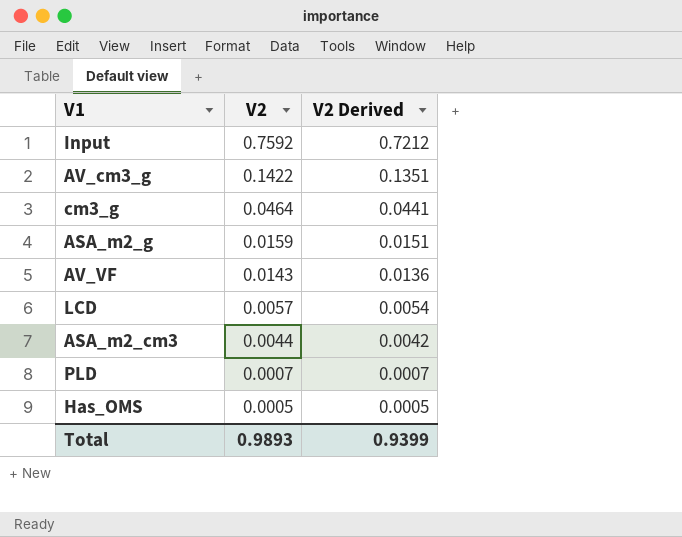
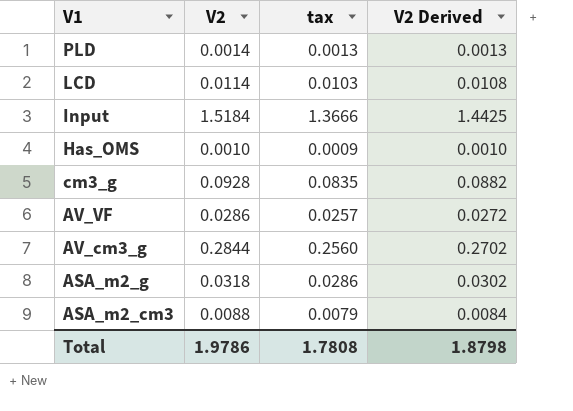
row order: V2 descending -> V1 descending
column tax | formula: none -> [V2] * 0.9
PLD | V2: 0.0007 -> 0.0014
PLD | V2 Derived: 0.0007 -> 0.0013
LCD | V2: 0.0057 -> 0.0114
LCD | V2 Derived: 0.0054 -> 0.0108
Input | V2: 0.7592 -> 1.5184
Input | V2 Derived: 0.7212 -> 1.4425
Has_OMS | V2: 0.0005 -> 0.0010
Has_OMS | V2 Derived: 0.0005 -> 0.0010
cm3_g | V2: 0.0464 -> 0.0928
cm3_g | V2 Derived: 0.0441 -> 0.0882
AV_VF | V2: 0.0143 -> 0.0286
AV_VF | V2 Derived: 0.0136 -> 0.0272
AV_cm3_g | V2: 0.1422 -> 0.2844
AV_cm3_g | V2 Derived: 0.1351 -> 0.2702
ASA_m2_g | V2: 0.0159 -> 0.0318
ASA_m2_g | V2 Derived: 0.0151 -> 0.0302
ASA_m2_cm3 | V2: 0.0044 -> 0.0088
ASA_m2_cm3 | V2 Derived: 0.0042 -> 0.0084
Total | V2: 0.9893 -> 1.9786
Total | V2 Derived: 0.9399 -> 1.8798

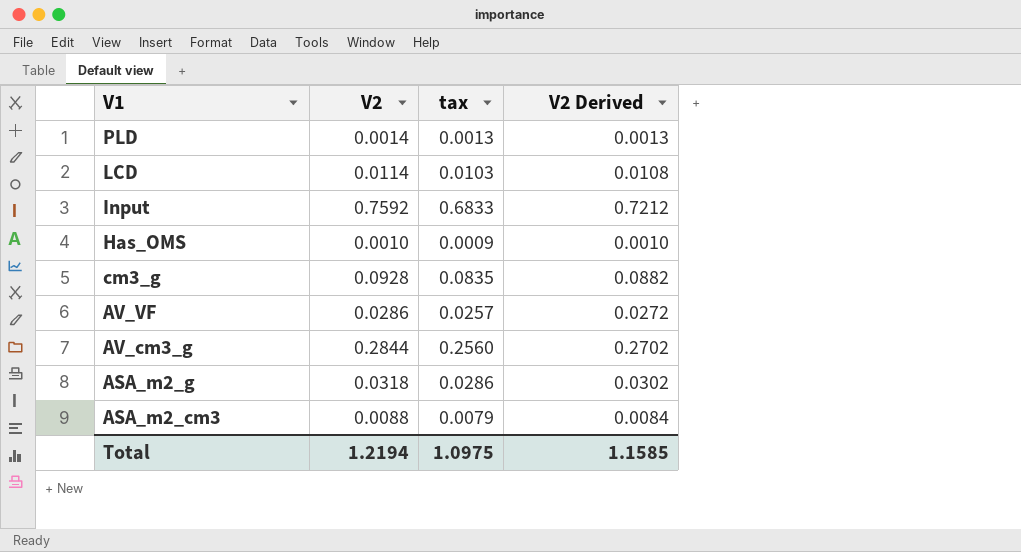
Input | V2: 1.5184 -> 0.7592
Input | tax: 1.3666 -> 0.6833
Input | V2 Derived: 1.4425 -> 0.7212
Total | V2: 1.9786 -> 1.2194
Total | tax: 1.7808 -> 1.0975
Total | V2 Derived: 1.8798 -> 1.1585

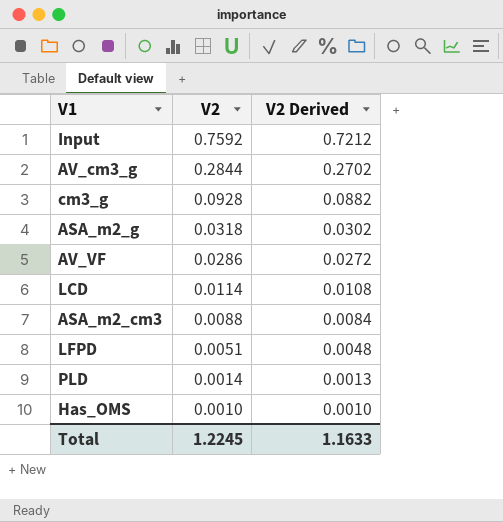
row order: V1 descending -> V2 descending
column tax | formula: [V2] * 0.9 -> none
row LFPD: none -> 0.0051 | 0.0048
Total | V2: 1.2194 -> 1.2245
Total | V2 Derived: 1.1585 -> 1.1633

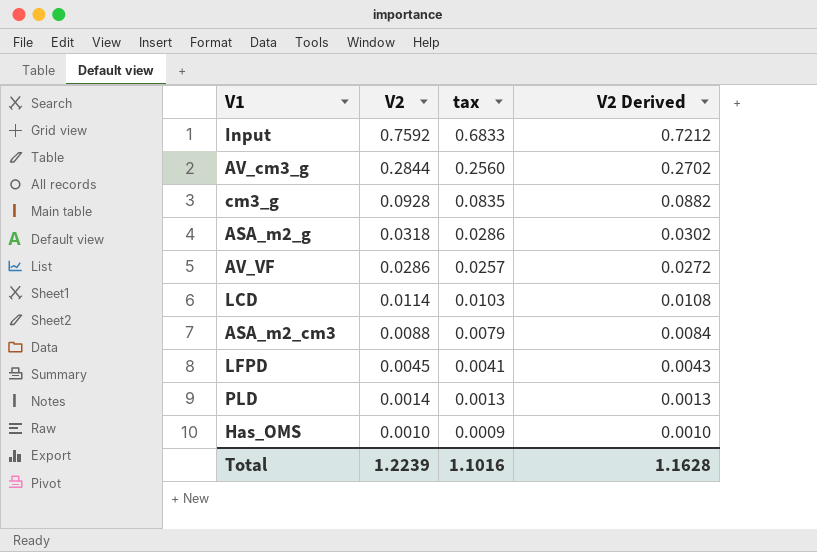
column tax | formula: none -> [V2] * 0.9
LFPD | V2: 0.0051 -> 0.0045
LFPD | V2 Derived: 0.0048 -> 0.0043
Total | V2: 1.2245 -> 1.2239
Total | V2 Derived: 1.1633 -> 1.1628

